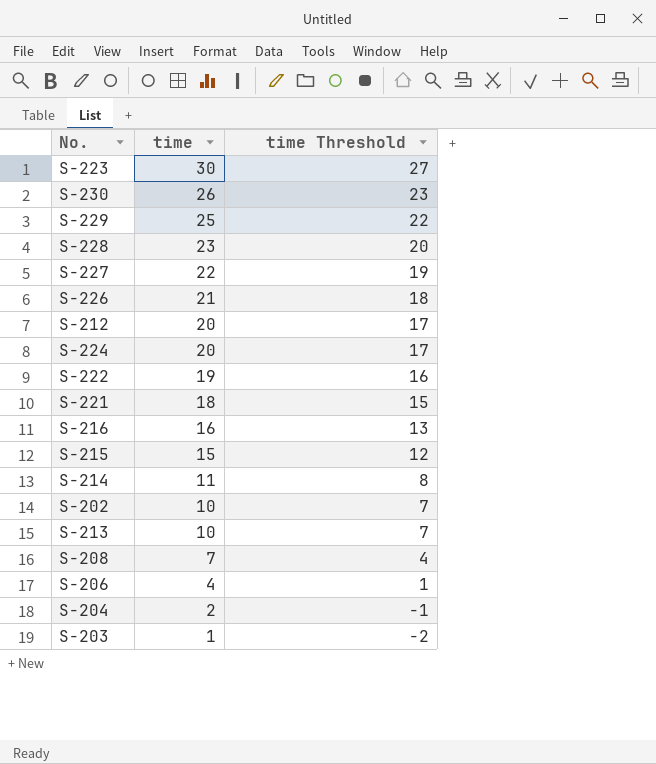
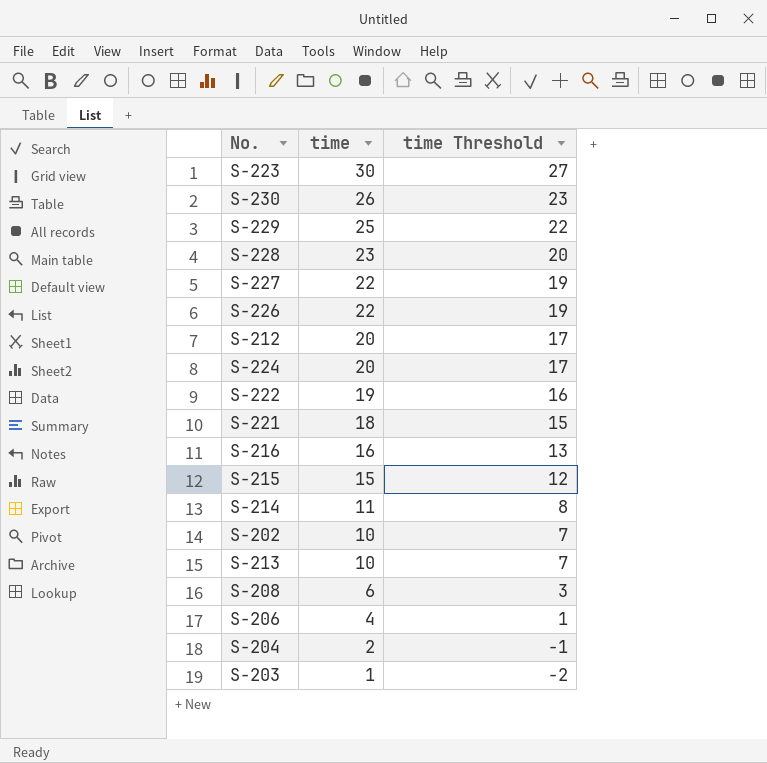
S-226 | time: 21 -> 22
S-226 | time Threshold: 18 -> 19
S-208 | time: 7 -> 6
S-208 | time Threshold: 4 -> 3

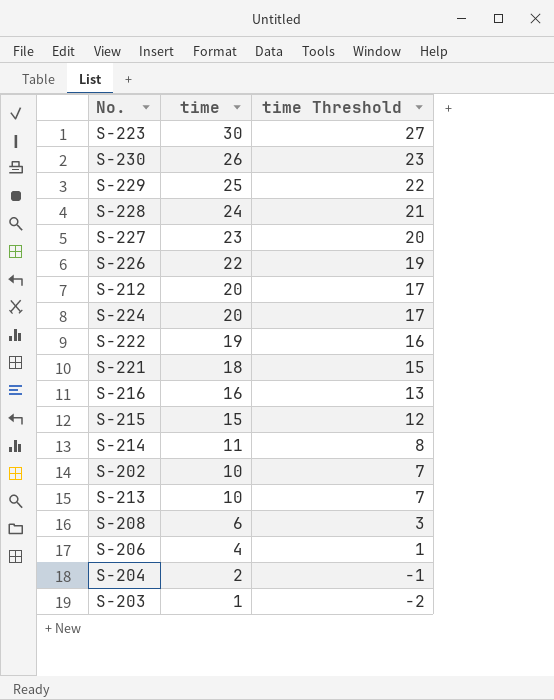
S-228 | time: 23 -> 24
S-228 | time Threshold: 20 -> 21
S-227 | time: 22 -> 23
S-227 | time Threshold: 19 -> 20

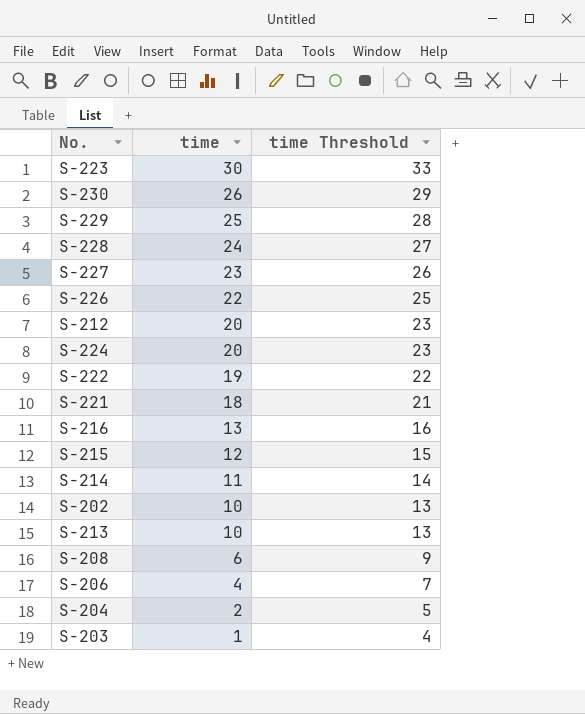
column time Threshold | formula: [time] - 3 -> [time] + 3
S-216 | time: 16 -> 13
S-215 | time: 15 -> 12

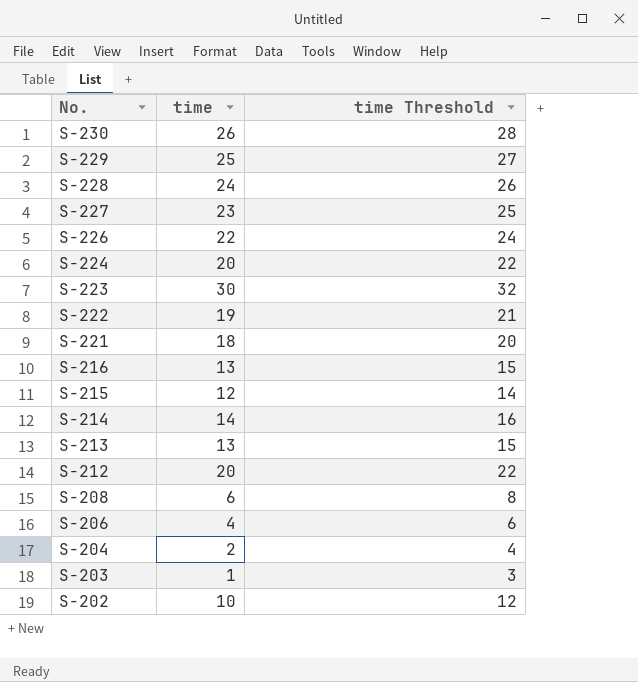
row order: time descending -> No. descending
column time Threshold | formula: [time] + 3 -> [time] + 2
S-214 | time: 11 -> 14
S-213 | time: 10 -> 13

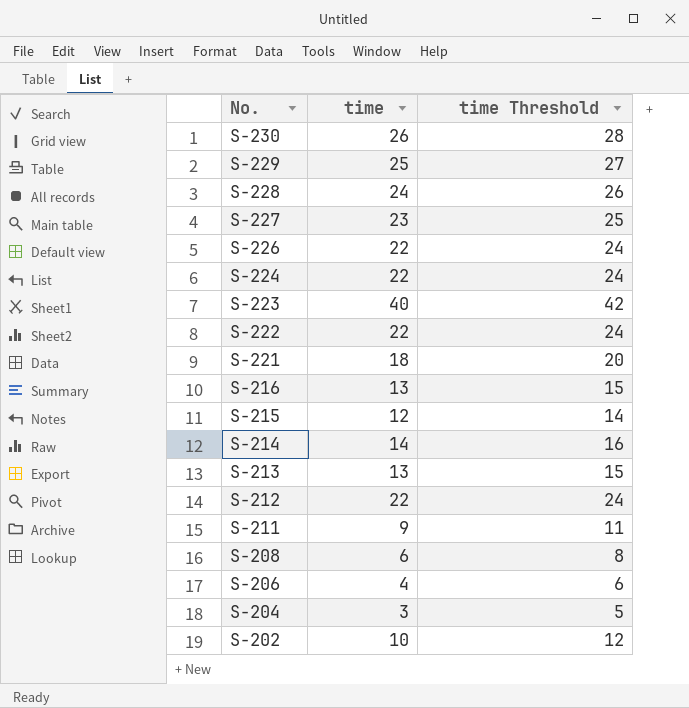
row S-203: 1 | 3 -> none
S-224 | time: 20 -> 22
S-224 | time Threshold: 22 -> 24
S-223 | time: 30 -> 40
S-223 | time Threshold: 32 -> 42
S-222 | time: 19 -> 22
S-222 | time Threshold: 21 -> 24
S-212 | time: 20 -> 22
S-212 | time Threshold: 22 -> 24
row S-211: none -> 9 | 11
S-204 | time: 2 -> 3
S-204 | time Threshold: 4 -> 5

